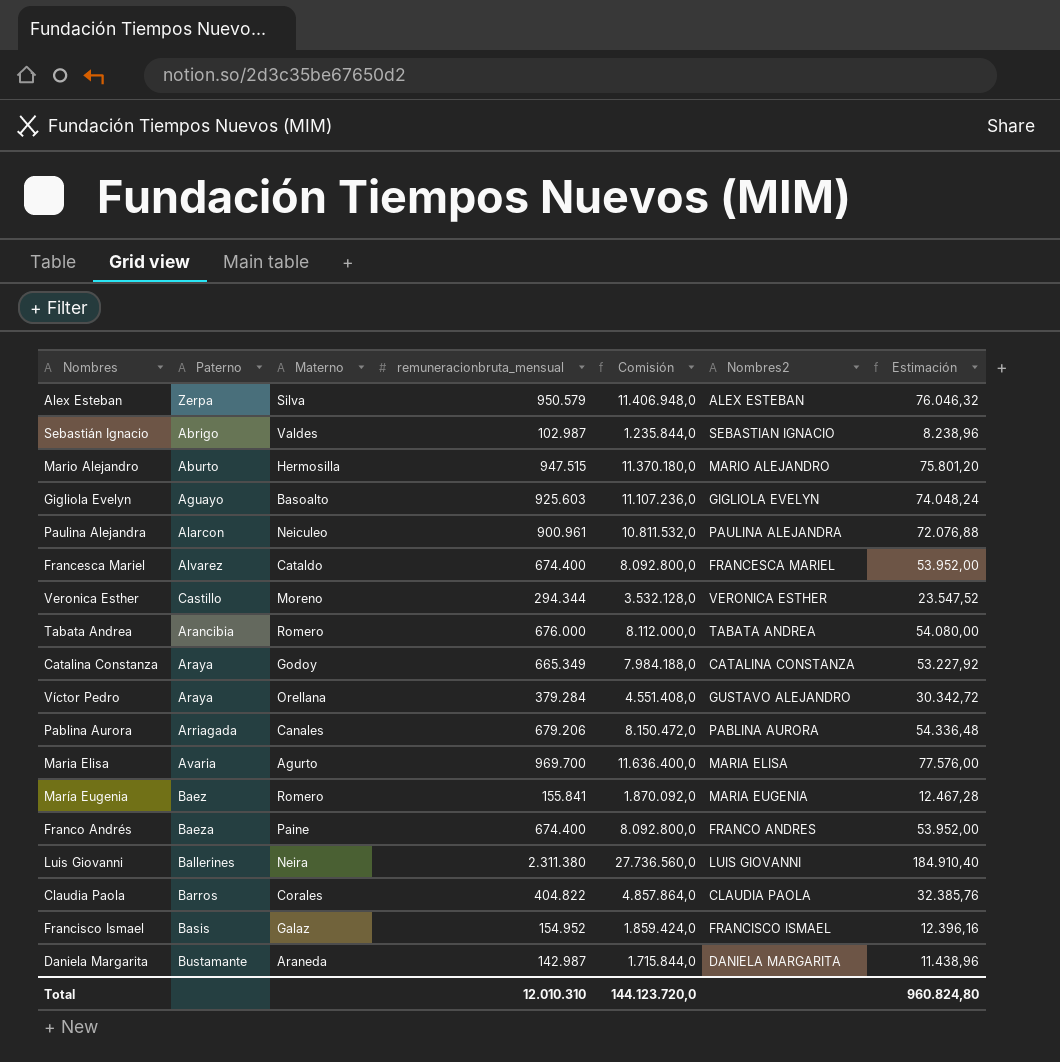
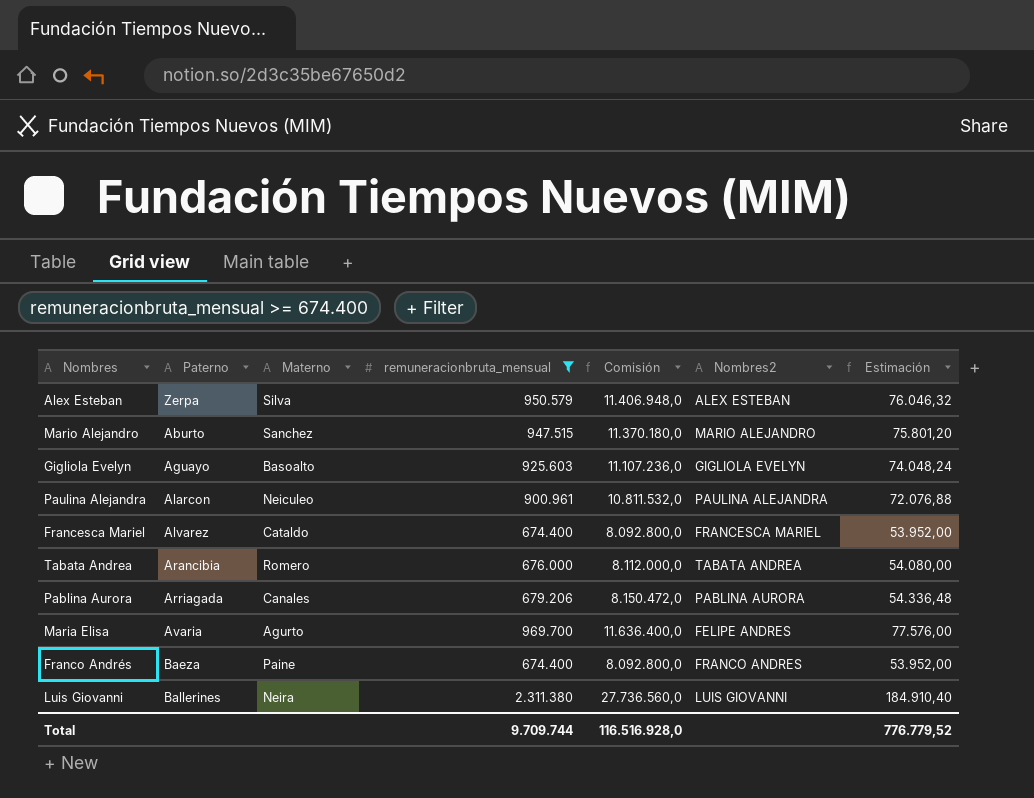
filter: none -> remuneracionbruta_mensual >= 674.400
Mario Alejandro | Materno: Hermosilla -> Sanchez
Maria Elisa | Nombres2: MARIA ELISA -> FELIPE ANDRES
Total | remuneracionbruta_mensual: 12.010.310 -> 9.709.744
Total | Comisión: 144.123.720,0 -> 116.516.928,0
Total | Estimación: 960.824,80 -> 776.779,52

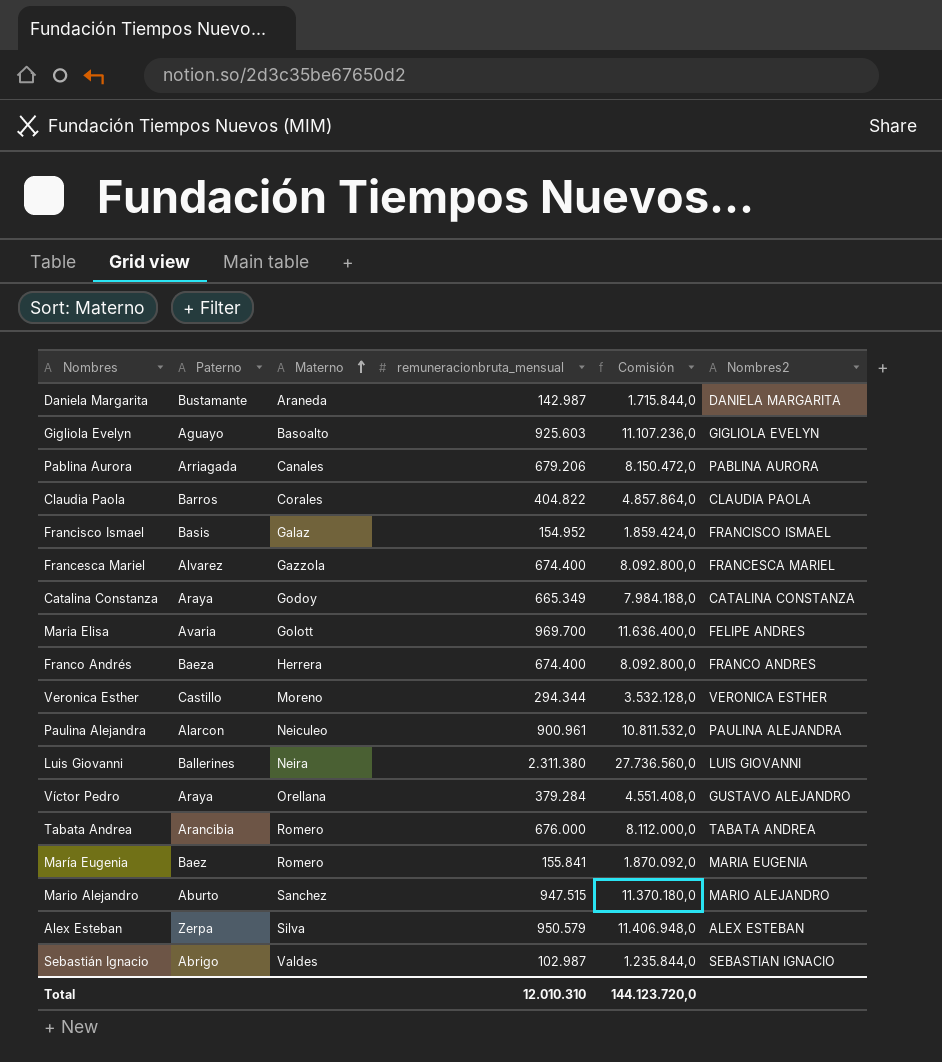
filter: remuneracionbruta_mensual >= 674.400 -> none
row order: none -> Materno ascending
column Estimación | formula: [remuneracionbruta_mensual] * 0,08 -> none
Francesca Mariel | Materno: Cataldo -> Gazzola
Maria Elisa | Materno: Agurto -> Golott
Franco Andrés | Materno: Paine -> Herrera
Total | remuneracionbruta_mensual: 9.709.744 -> 12.010.310
Total | Comisión: 116.516.928,0 -> 144.123.720,0

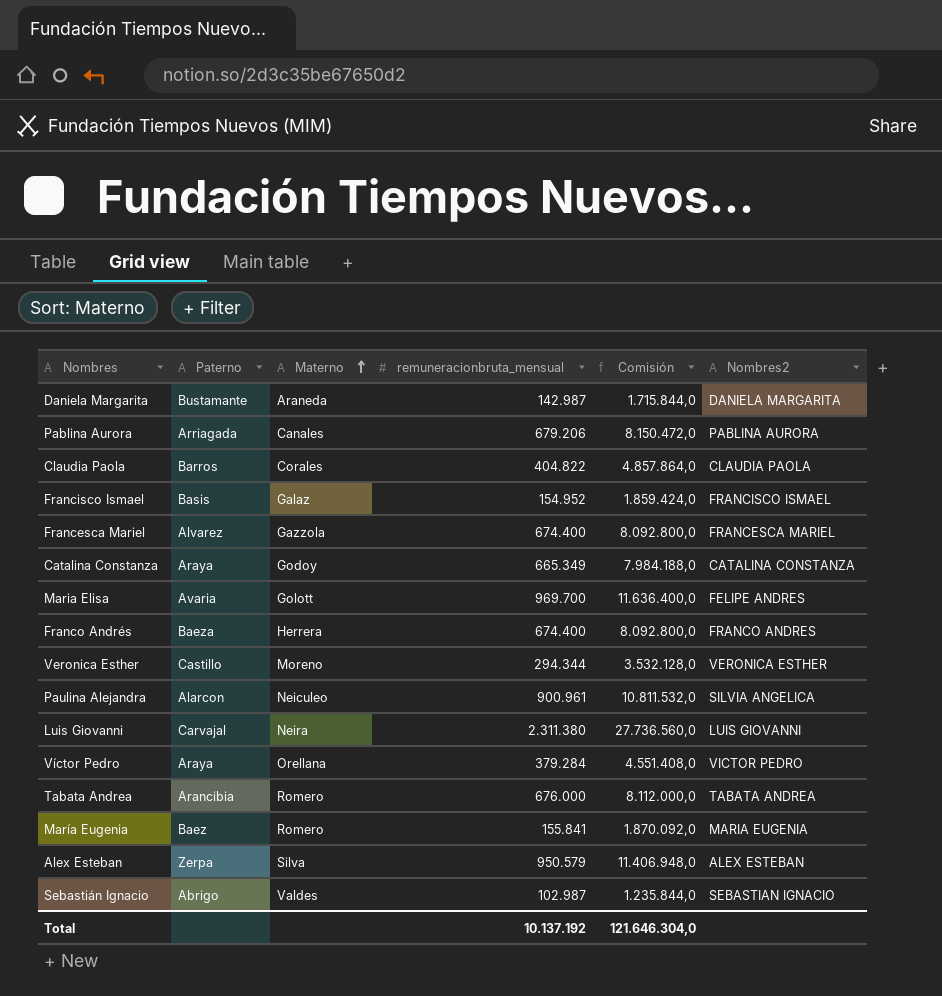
row Gigliola Evelyn: Aguayo | Basoalto | 925.603 | 11.107.236,0 | GIGLIOLA EVELYN -> none
row Mario Alejandro: Aburto | Sanchez | 947.515 | 11.370.180,0 | MARIO ALEJANDRO -> none
Paulina Alejandra | Nombres2: PAULINA ALEJANDRA -> SILVIA ANGELICA
Luis Giovanni | Paterno: Ballerines -> Carvajal
Víctor Pedro | Nombres2: GUSTAVO ALEJANDRO -> VICTOR PEDRO
Total | remuneracionbruta_mensual: 12.010.310 -> 10.137.192
Total | Comisión: 144.123.720,0 -> 121.646.304,0

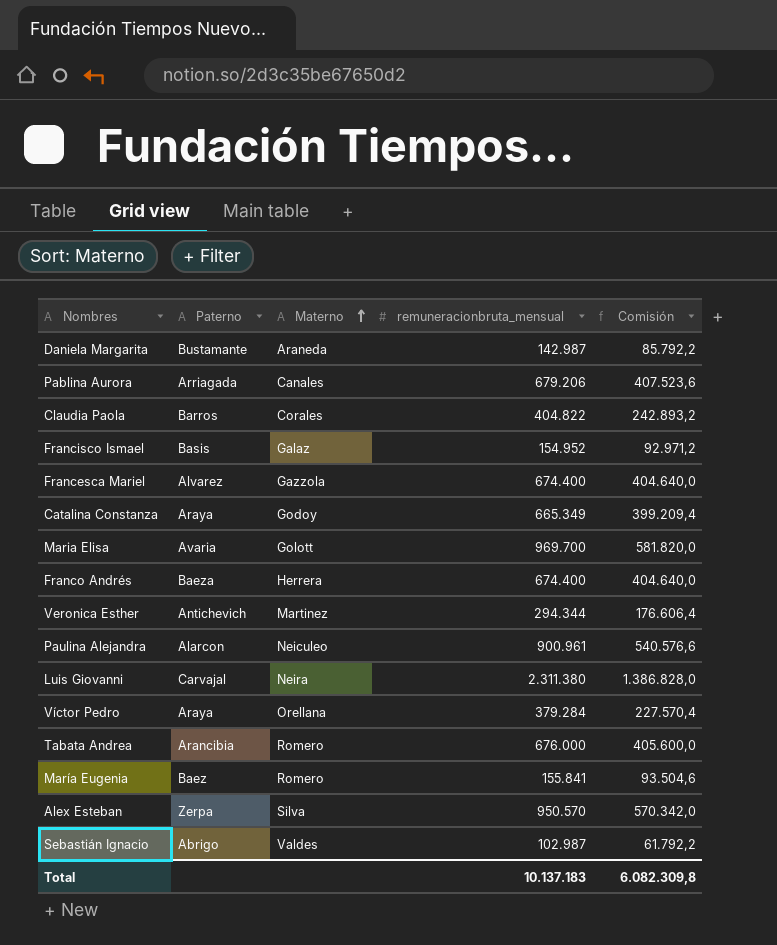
column Nombres2 | position: 6 -> none
column Comisión | formula: [remuneracionbruta_mensual] * 12 -> [remuneracionbruta_mensual] * 0,6
Veronica Esther | Paterno: Castillo -> Antichevich
Veronica Esther | Materno: Moreno -> Martinez
Alex Esteban | remuneracionbruta_mensual: 950.579 -> 950.570
Total | remuneracionbruta_mensual: 10.137.192 -> 10.137.183
Total | Comisión: 121.646.304,0 -> 6.082.309,8

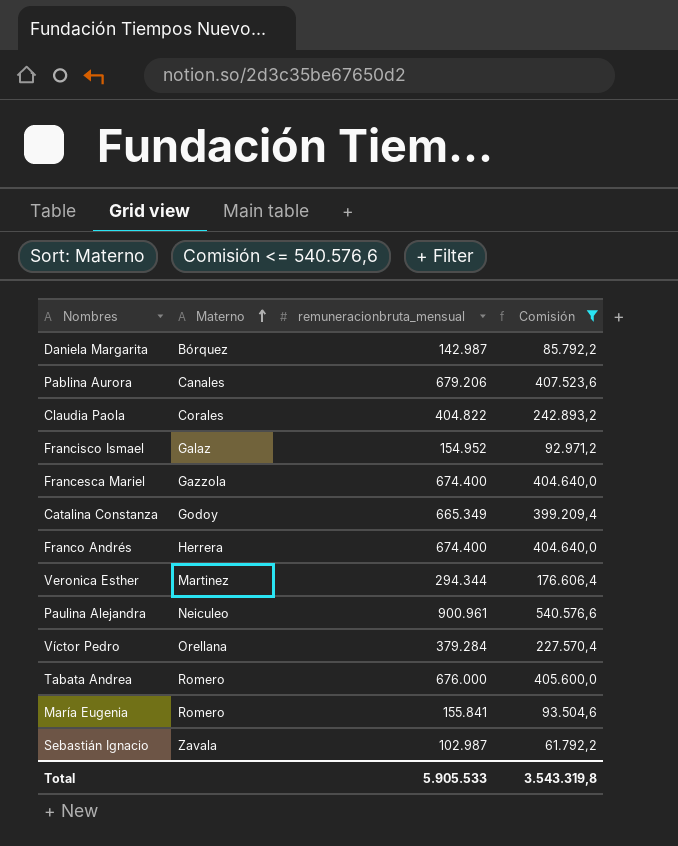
filter: none -> Comisión <= 540.576,6
column Paterno | position: 2 -> none
Daniela Margarita | Materno: Araneda -> Bórquez
Sebastián Ignacio | Materno: Valdes -> Zavala
Total | remuneracionbruta_mensual: 10.137.183 -> 5.905.533
Total | Comisión: 6.082.309,8 -> 3.543.319,8

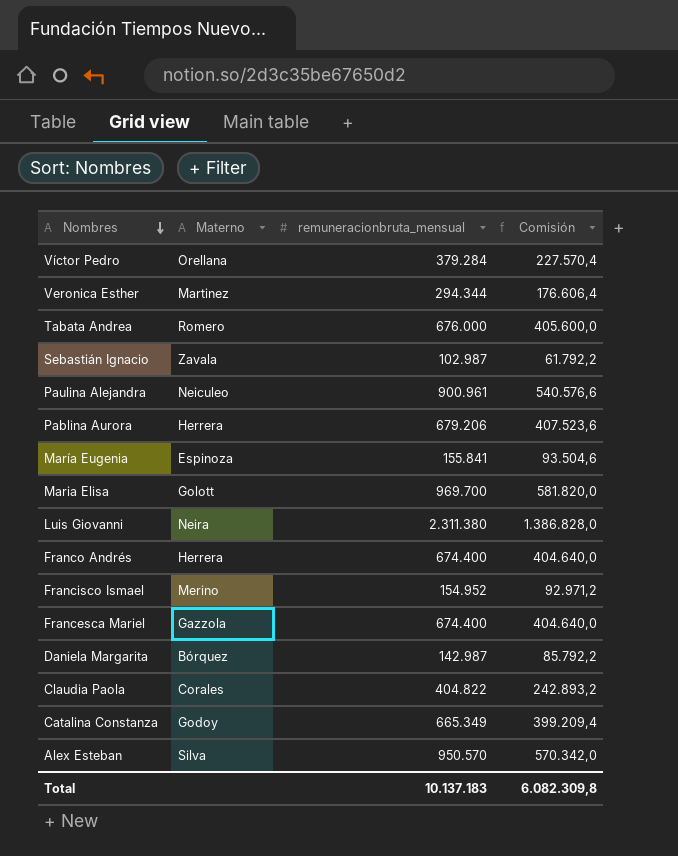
filter: Comisión <= 540.576,6 -> none
row order: Materno ascending -> Nombres descending
Pablina Aurora | Materno: Canales -> Herrera
María Eugenia | Materno: Romero -> Espinoza
Francisco Ismael | Materno: Galaz -> Merino
Total | remuneracionbruta_mensual: 5.905.533 -> 10.137.183
Total | Comisión: 3.543.319,8 -> 6.082.309,8

